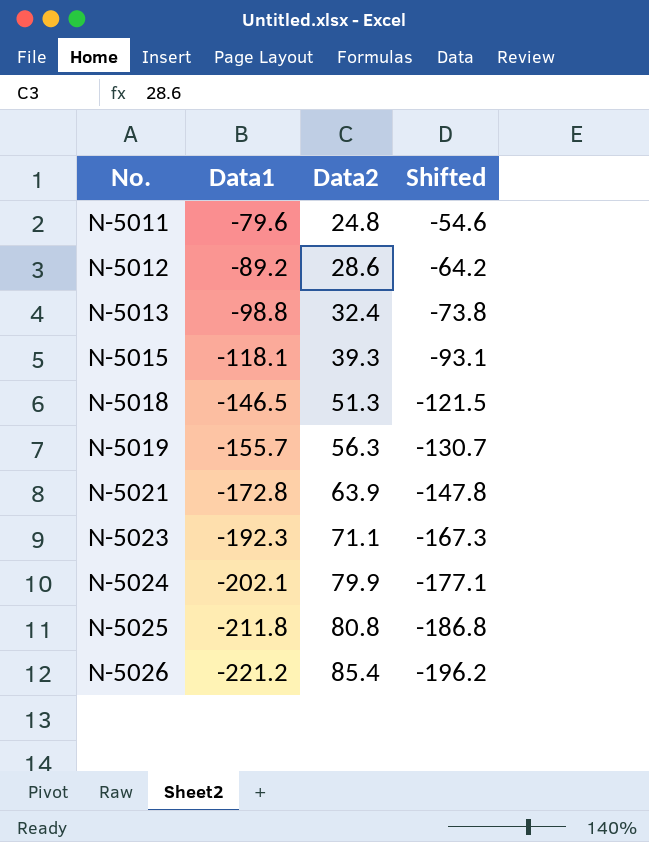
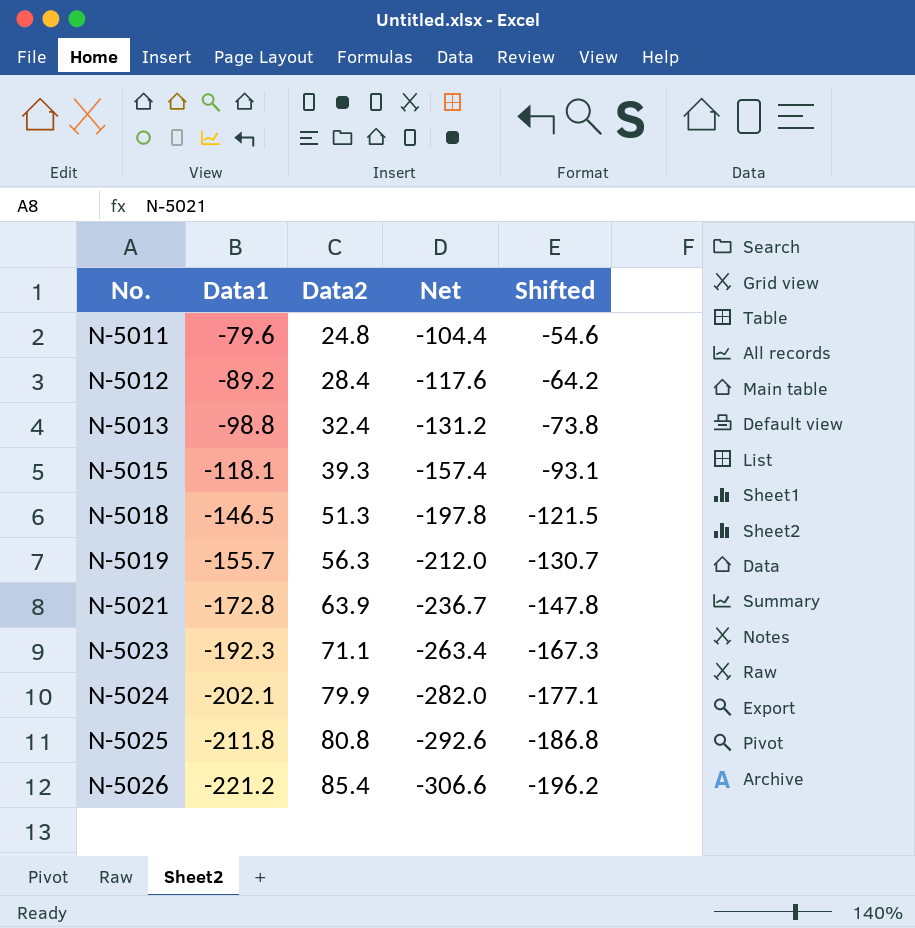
column Net | formula: none -> [Data1] - [Data2]
N-5012 | Data2: 28.6 -> 28.4

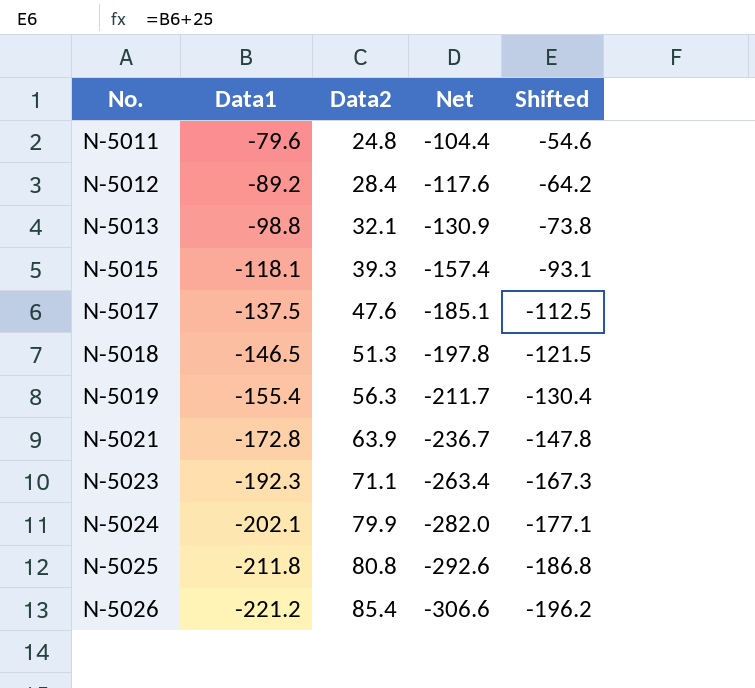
N-5013 | Data2: 32.4 -> 32.1
N-5013 | Net: -131.2 -> -130.9
row N-5017: none -> -137.5 | 47.6 | -185.1 | -112.5
N-5019 | Data1: -155.7 -> -155.4
N-5019 | Net: -212.0 -> -211.7
N-5019 | Shifted: -130.7 -> -130.4

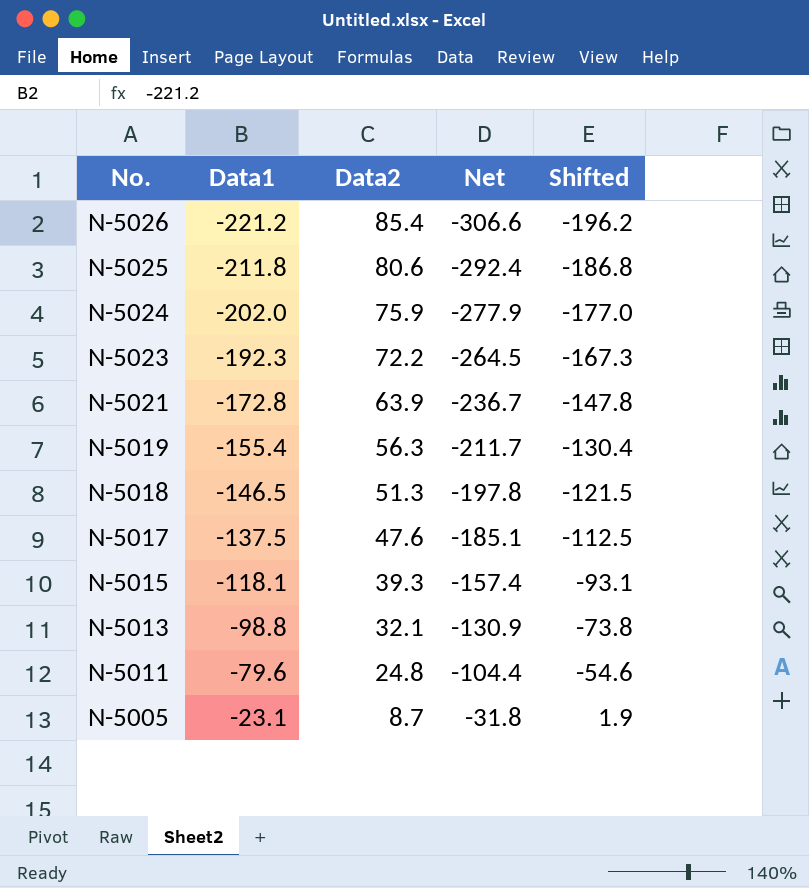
row order: No. ascending -> No. descending
row N-5012: -89.2 | 28.4 | -117.6 | -64.2 -> none
N-5025 | Data2: 80.8 -> 80.6
N-5025 | Net: -292.6 -> -292.4
N-5024 | Data1: -202.1 -> -202.0
N-5024 | Data2: 79.9 -> 75.9
N-5024 | Net: -282.0 -> -277.9
N-5024 | Shifted: -177.1 -> -177.0
N-5023 | Data2: 71.1 -> 72.2
N-5023 | Net: -263.4 -> -264.5
row N-5005: none -> -23.1 | 8.7 | -31.8 | 1.9

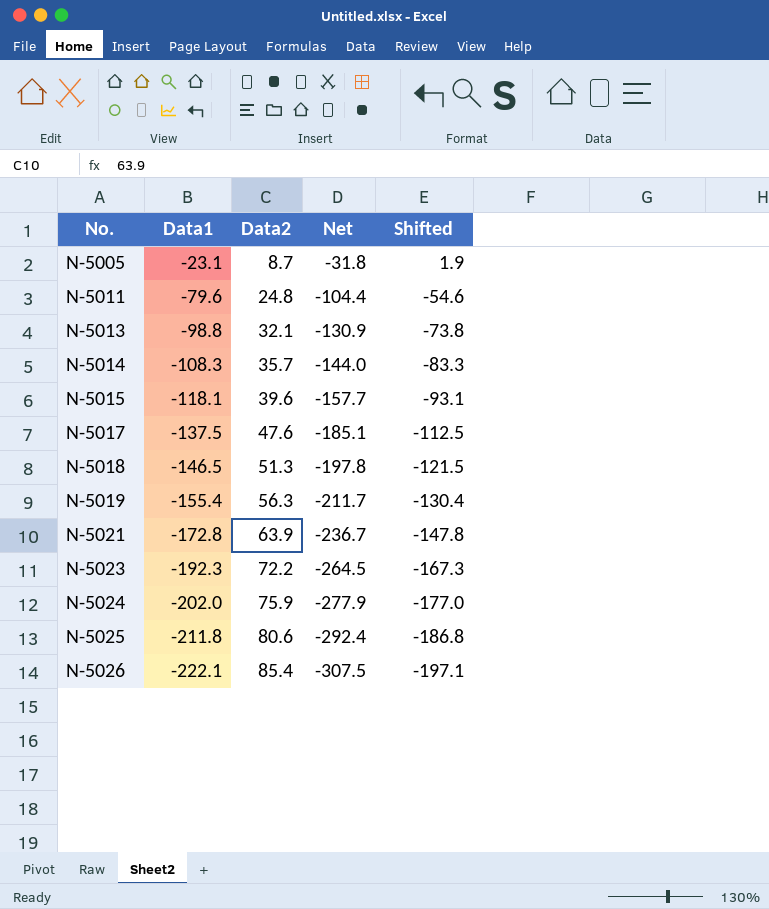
row order: No. descending -> No. ascending
row N-5014: none -> -108.3 | 35.7 | -144.0 | -83.3
N-5015 | Data2: 39.3 -> 39.6
N-5015 | Net: -157.4 -> -157.7
N-5026 | Data1: -221.2 -> -222.1
N-5026 | Net: -306.6 -> -307.5
N-5026 | Shifted: -196.2 -> -197.1

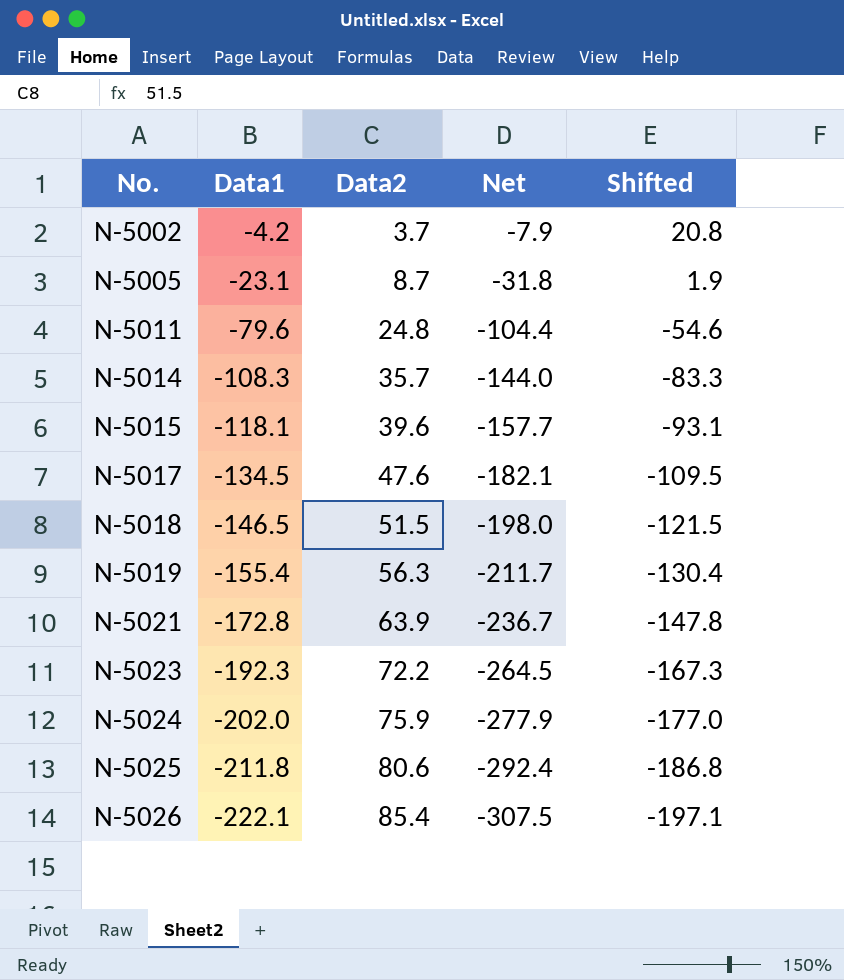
row N-5013: -98.8 | 32.1 | -130.9 | -73.8 -> none
row N-5002: none -> -4.2 | 3.7 | -7.9 | 20.8
N-5017 | Data1: -137.5 -> -134.5
N-5017 | Net: -185.1 -> -182.1
N-5017 | Shifted: -112.5 -> -109.5
N-5018 | Data2: 51.3 -> 51.5
N-5018 | Net: -197.8 -> -198.0

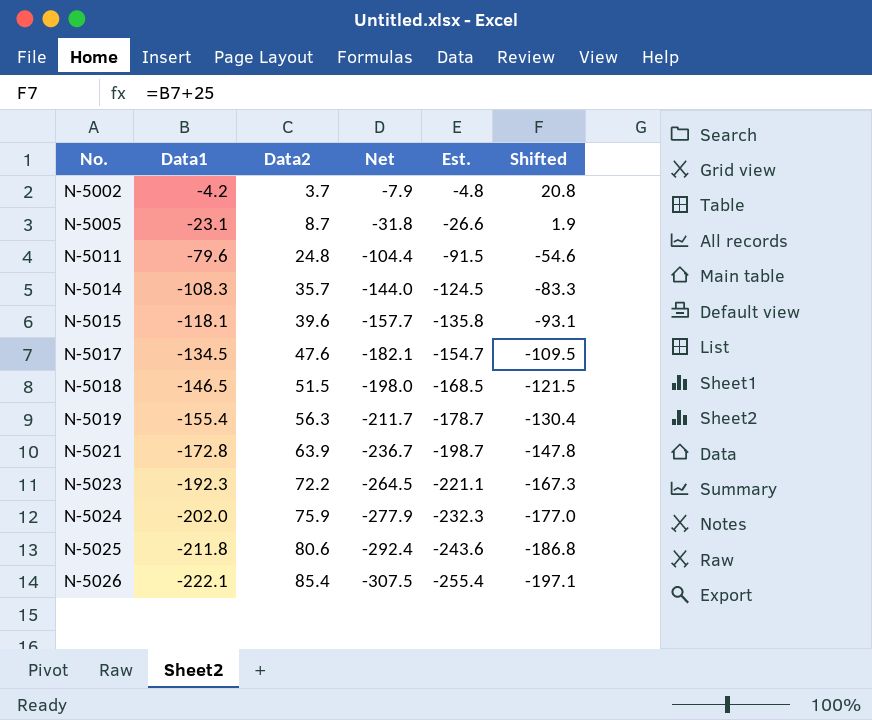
column Est. | formula: none -> [Data1] * 1.15

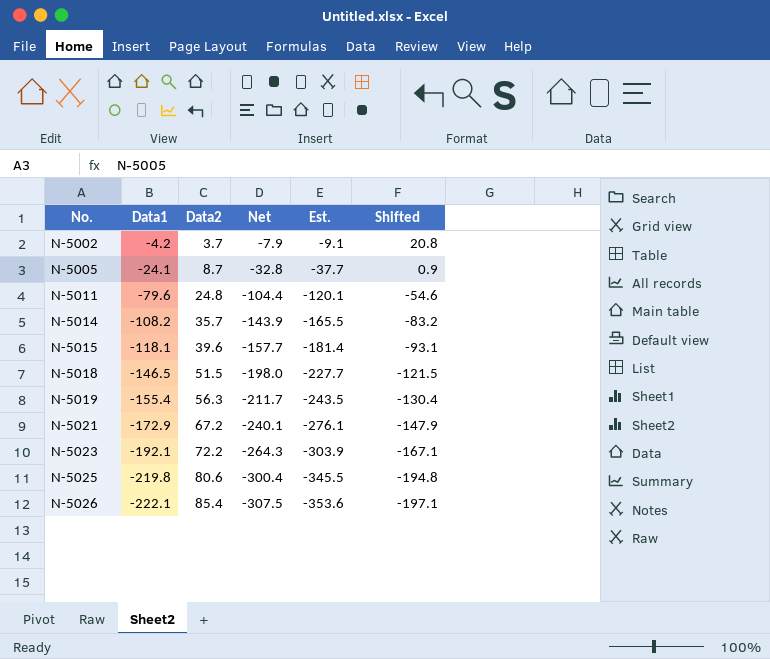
column Est. | formula: [Data1] * 1.15 -> [Net] * 1.15
row N-5017: -134.5 | 47.6 | -182.1 | -154.7 | -109.5 -> none
row N-5024: -202.0 | 75.9 | -277.9 | -232.3 | -177.0 -> none
N-5005 | Data1: -23.1 -> -24.1
N-5005 | Net: -31.8 -> -32.8
N-5005 | Shifted: 1.9 -> 0.9
N-5014 | Data1: -108.3 -> -108.2
N-5014 | Net: -144.0 -> -143.9
N-5014 | Shifted: -83.3 -> -83.2
N-5021 | Data1: -172.8 -> -172.9
N-5021 | Data2: 63.9 -> 67.2
N-5021 | Net: -236.7 -> -240.1
N-5021 | Shifted: -147.8 -> -147.9
N-5023 | Data1: -192.3 -> -192.1
N-5023 | Net: -264.5 -> -264.3
N-5023 | Shifted: -167.3 -> -167.1
N-5025 | Data1: -211.8 -> -219.8
N-5025 | Net: -292.4 -> -300.4
N-5025 | Shifted: -186.8 -> -194.8

